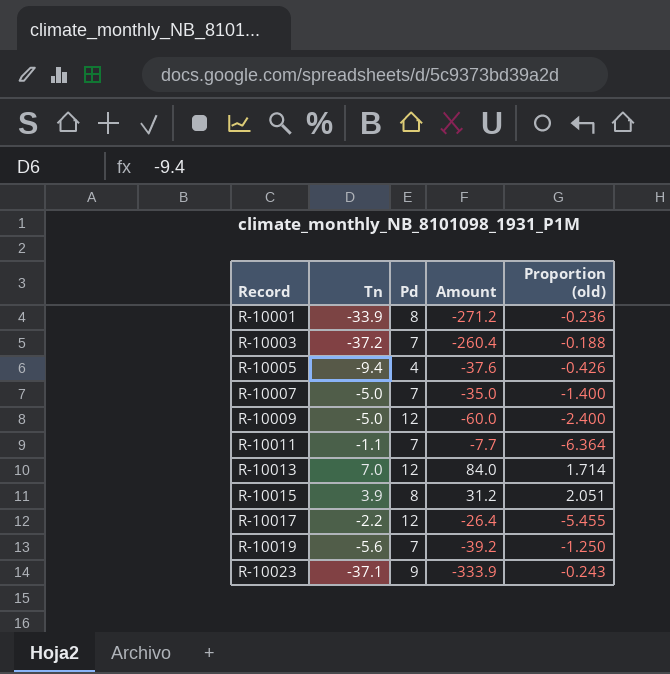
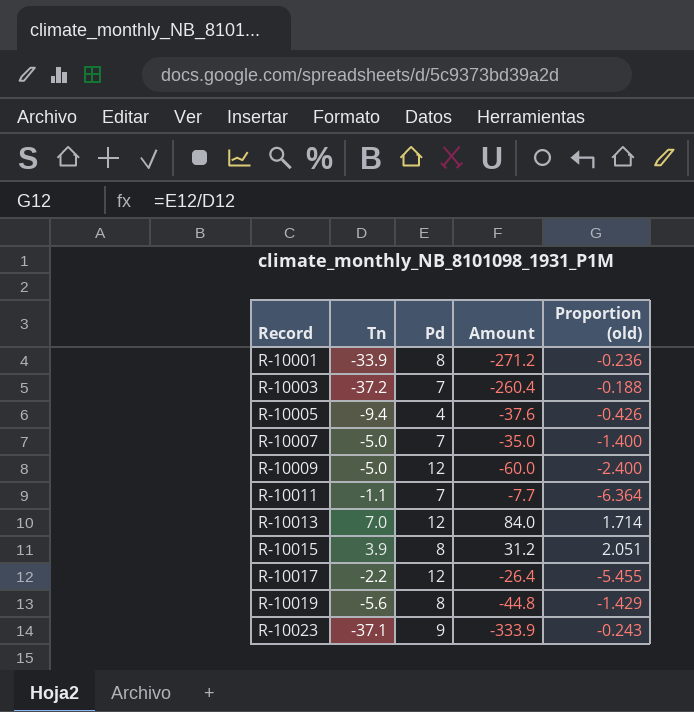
R-10019 | Pd: 7 -> 8
R-10019 | Amount: -39.2 -> -44.8
R-10019 | Proportion (old): -1.250 -> -1.429

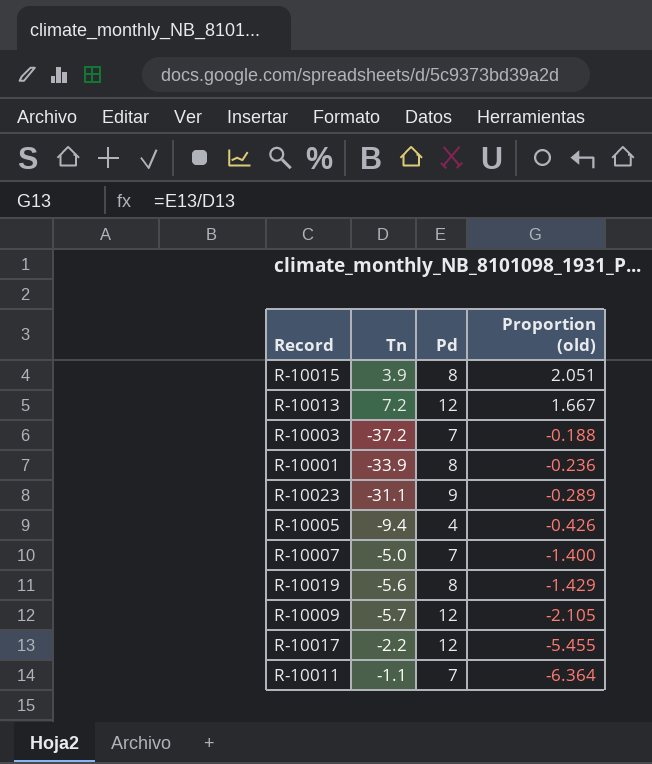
row order: Record ascending -> Proportion (old) descending
column Amount | formula: [Tn] * [Pd] -> none
R-10013 | Tn: 7.0 -> 7.2
R-10013 | Proportion (old): 1.714 -> 1.667
R-10023 | Tn: -37.1 -> -31.1
R-10023 | Proportion (old): -0.243 -> -0.289
R-10009 | Tn: -5.0 -> -5.7
R-10009 | Proportion (old): -2.400 -> -2.105

